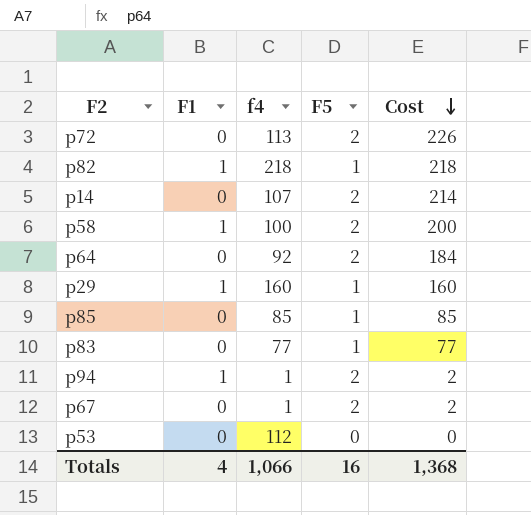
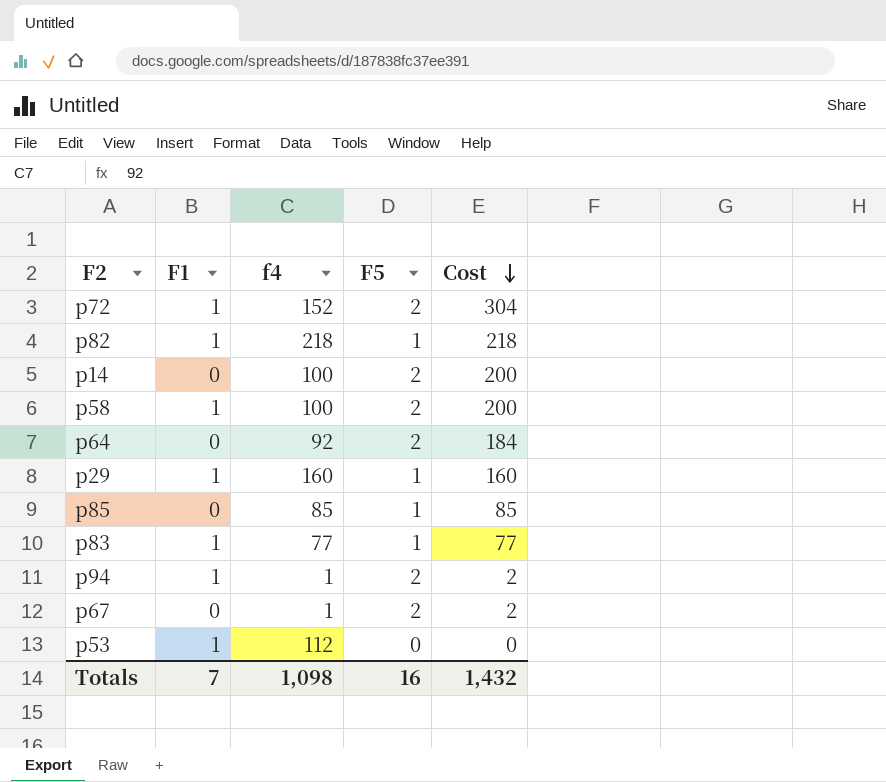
p72 | F1: 0 -> 1
p72 | f4: 113 -> 152
p72 | Cost: 226 -> 304
p14 | f4: 107 -> 100
p14 | Cost: 214 -> 200
p83 | F1: 0 -> 1
p53 | F1: 0 -> 1
Totals | F1: 4 -> 7
Totals | f4: 1,066 -> 1,098
Totals | Cost: 1,368 -> 1,432

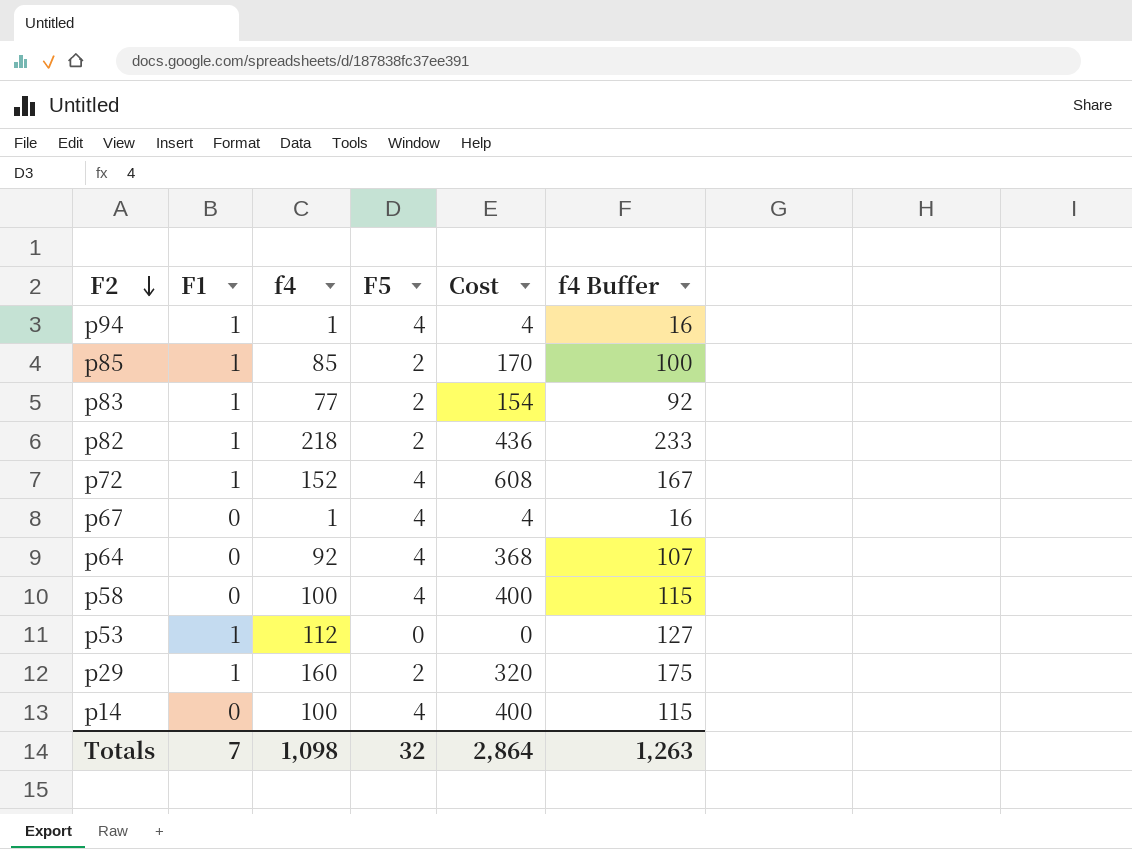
row order: Cost descending -> F2 descending
column f4 Buffer | formula: none -> [f4] + 15
p94 | F5: 2 -> 4
p94 | Cost: 2 -> 4
p85 | F1: 0 -> 1
p85 | F5: 1 -> 2
p85 | Cost: 85 -> 170
p83 | F5: 1 -> 2
p83 | Cost: 77 -> 154
p82 | F5: 1 -> 2
p82 | Cost: 218 -> 436
p72 | F5: 2 -> 4
p72 | Cost: 304 -> 608
p67 | F5: 2 -> 4
p67 | Cost: 2 -> 4
p64 | F5: 2 -> 4
p64 | Cost: 184 -> 368
p58 | F1: 1 -> 0
p58 | F5: 2 -> 4
p58 | Cost: 200 -> 400
p29 | F5: 1 -> 2
p29 | Cost: 160 -> 320
p14 | F5: 2 -> 4
p14 | Cost: 200 -> 400
Totals | F5: 16 -> 32
Totals | Cost: 1,432 -> 2,864

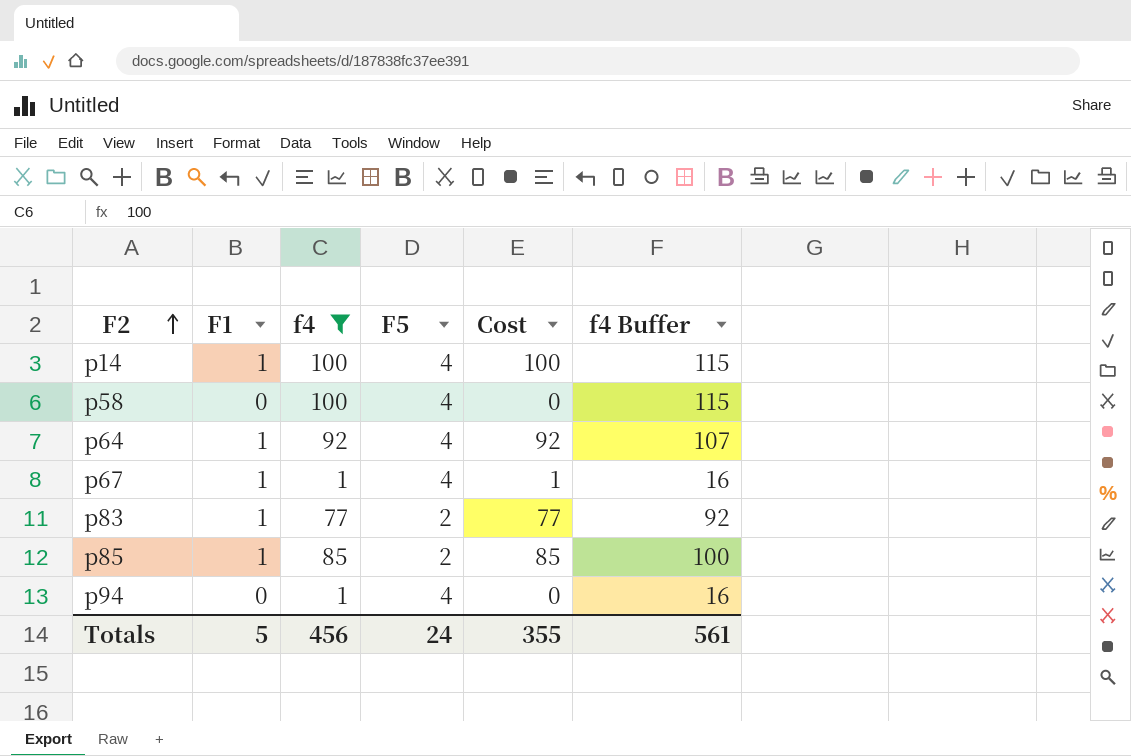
filter: none -> f4 <= 100
row order: F2 descending -> F2 ascending
column Cost | formula: [f4] * [F5] -> [F1] * [f4]
p14 | F1: 0 -> 1
p64 | F1: 0 -> 1
p67 | F1: 0 -> 1
p94 | F1: 1 -> 0
Totals | F1: 7 -> 5
Totals | f4: 1,098 -> 456
Totals | F5: 32 -> 24
Totals | Cost: 2,864 -> 355
Totals | f4 Buffer: 1,263 -> 561

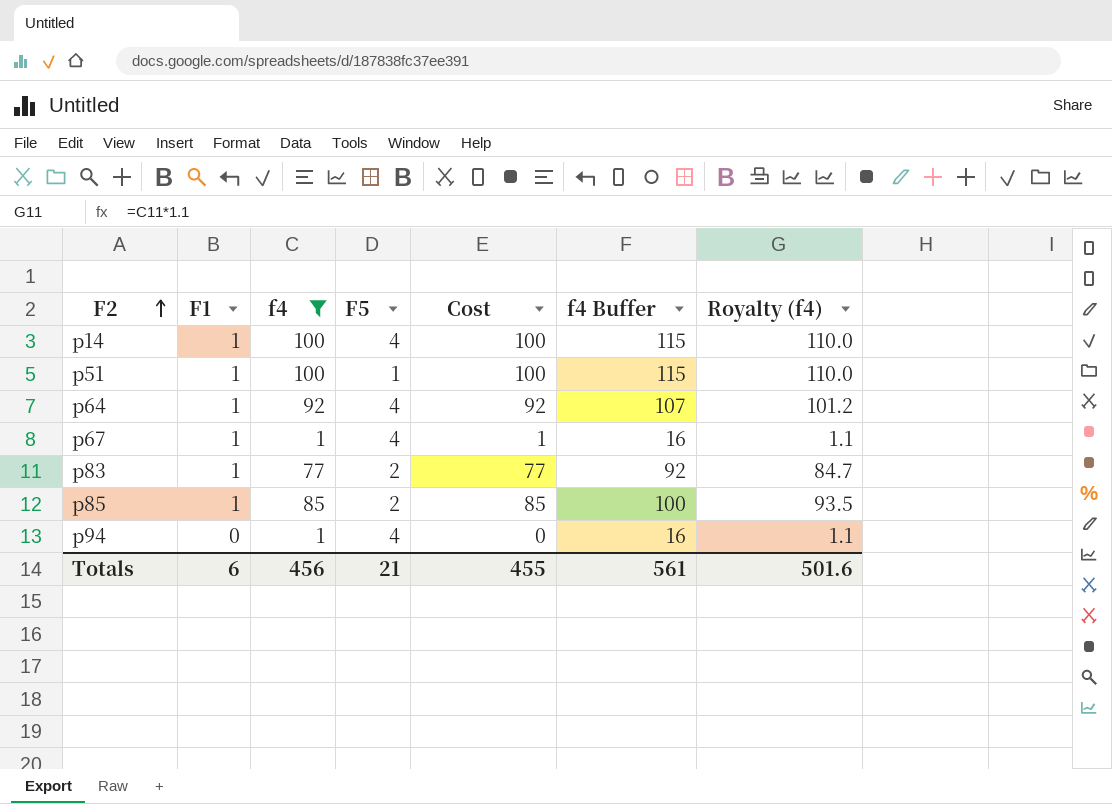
column Royalty (f4) | formula: none -> [f4] * 1.1
row p58: 0 | 100 | 4 | 0 | 115 -> none
row p51: none -> 1 | 100 | 1 | 100 | 115 | 110.0
Totals | F1: 5 -> 6
Totals | F5: 24 -> 21
Totals | Cost: 355 -> 455

